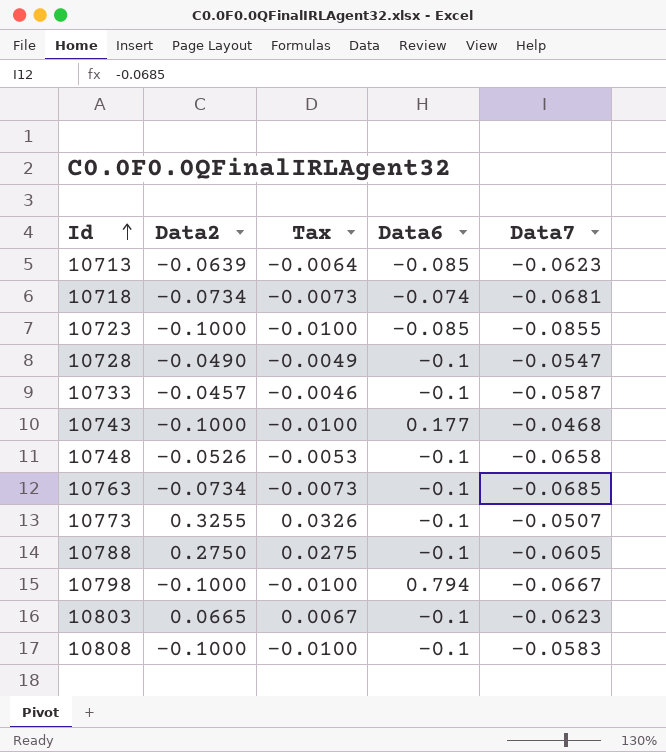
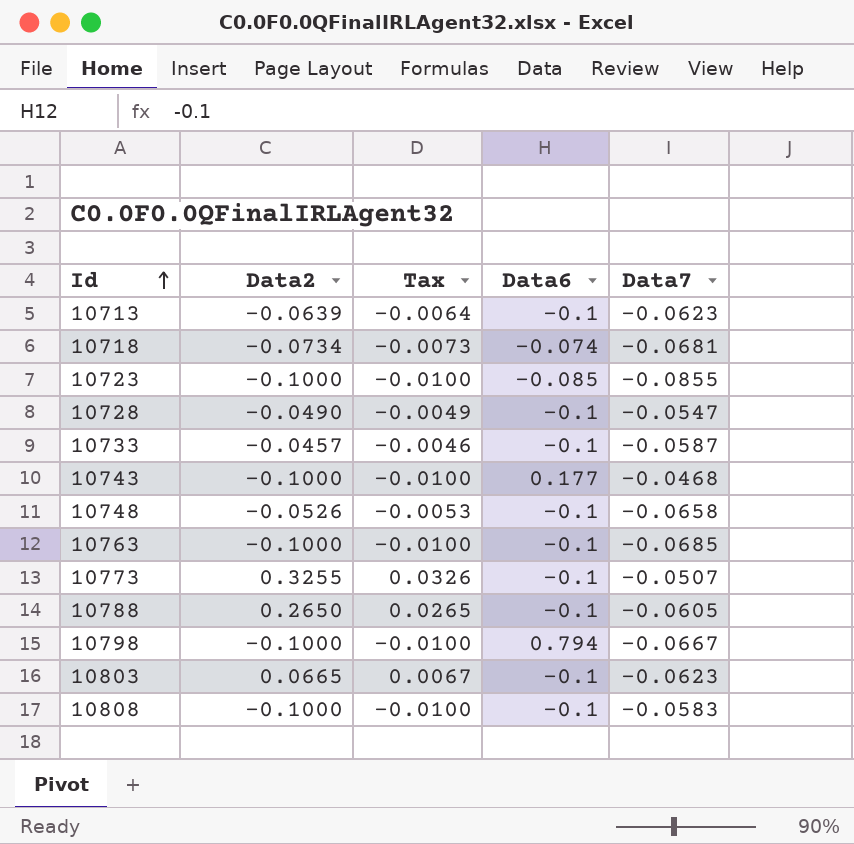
10713 | Data6: -0.085 -> -0.1
10763 | Data2: -0.0734 -> -0.1000
10763 | Tax: -0.0073 -> -0.0100
10788 | Data2: 0.2750 -> 0.2650
10788 | Tax: 0.0275 -> 0.0265

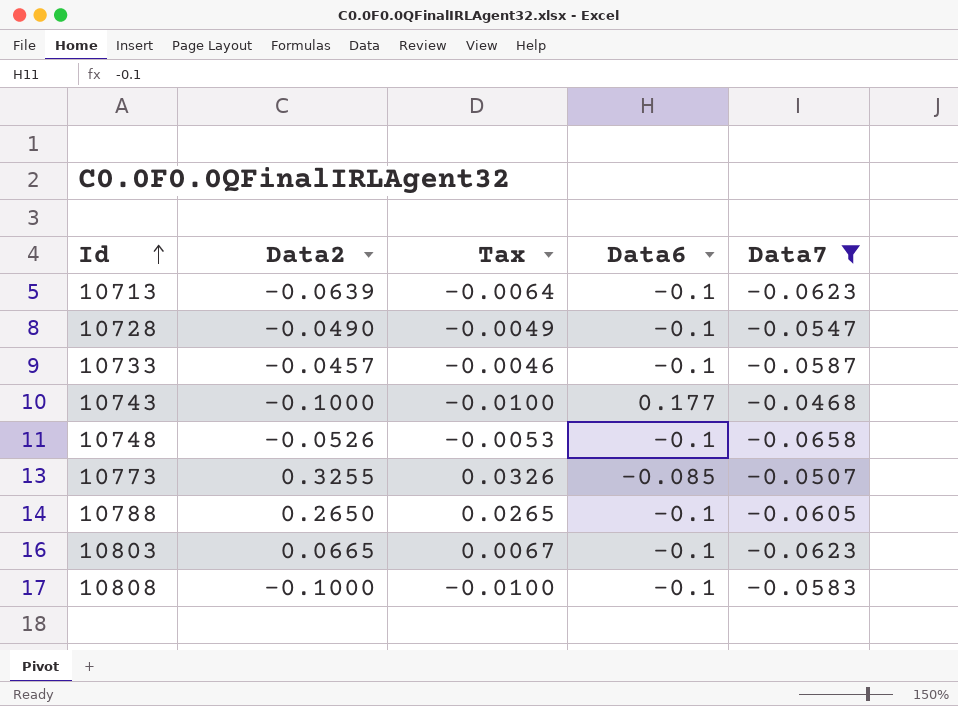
filter: none -> Data7 >= -0.0658
10773 | Data6: -0.1 -> -0.085

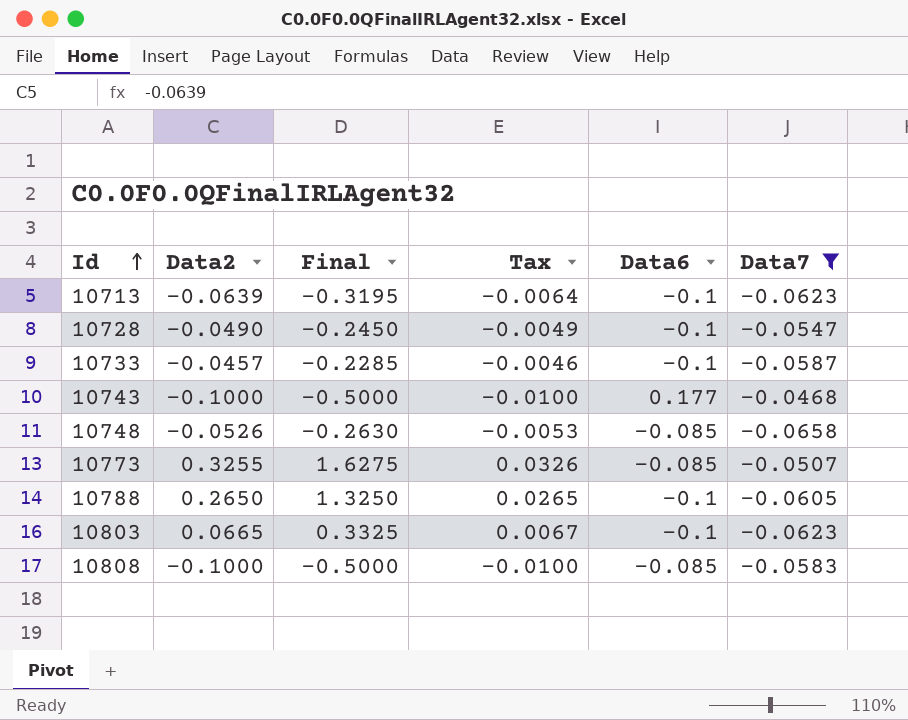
column Final | formula: none -> [Data2] * 5
10748 | Data6: -0.1 -> -0.085
10808 | Data6: -0.1 -> -0.085

